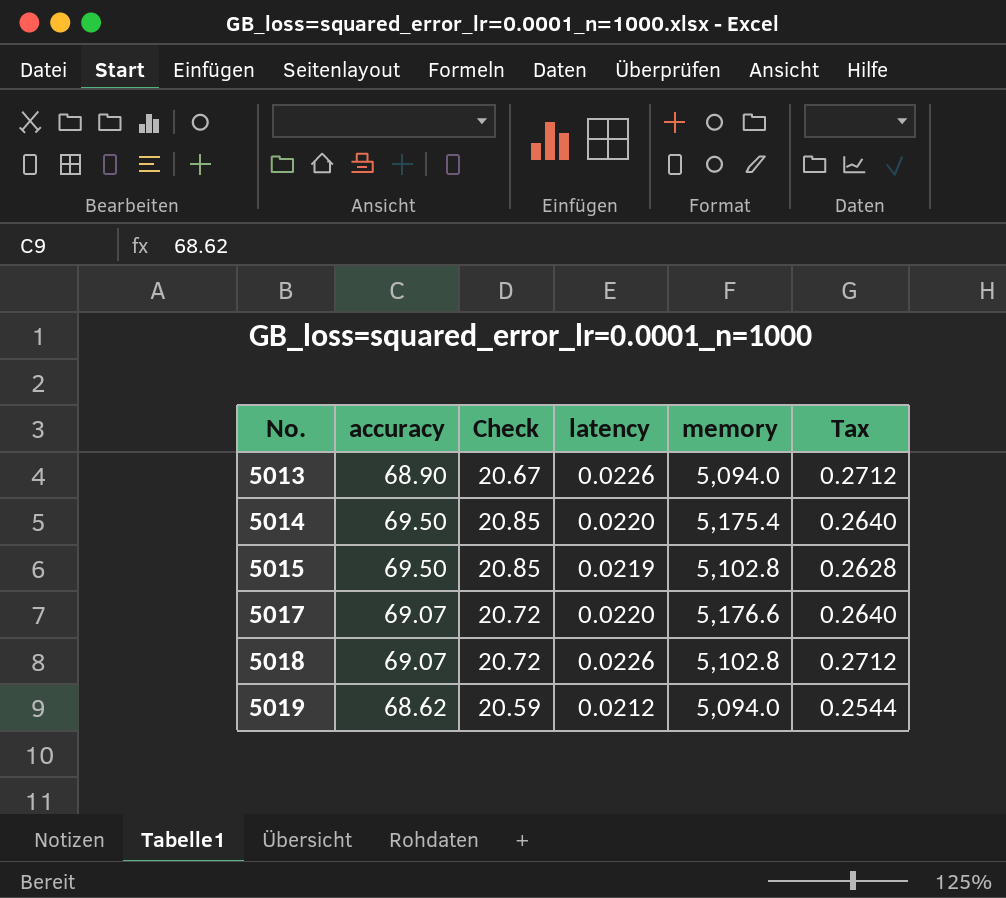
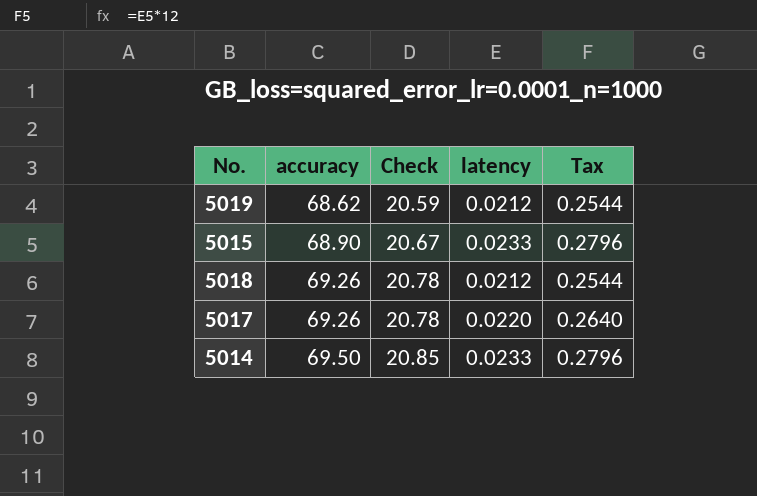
row order: No. ascending -> accuracy ascending
column memory | position: 5 -> none
row 5013: 68.90 | 20.67 | 0.0226 | 5,094.0 | 0.2712 -> none
5015 | accuracy: 69.50 -> 68.90
5015 | Check: 20.85 -> 20.67
5015 | latency: 0.0219 -> 0.0233
5015 | Tax: 0.2628 -> 0.2796
5018 | accuracy: 69.07 -> 69.26
5018 | Check: 20.72 -> 20.78
5018 | latency: 0.0226 -> 0.0212
5018 | Tax: 0.2712 -> 0.2544
5017 | accuracy: 69.07 -> 69.26
5017 | Check: 20.72 -> 20.78
5014 | latency: 0.0220 -> 0.0233
5014 | Tax: 0.2640 -> 0.2796

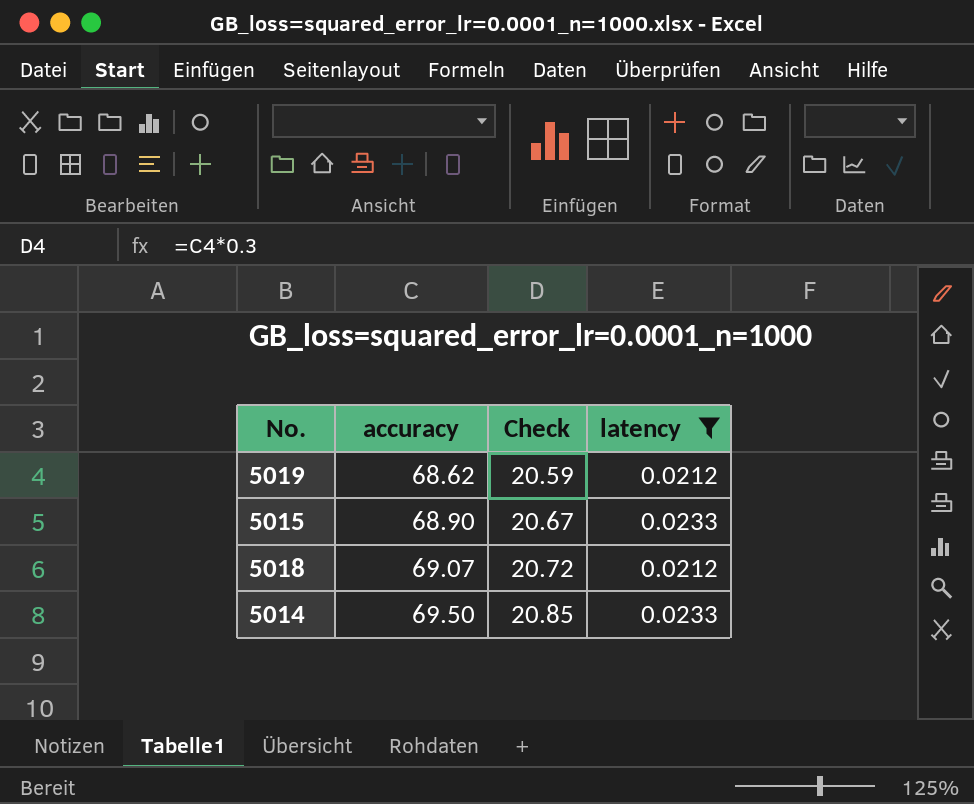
filter: none -> latency != 0.0220
column Tax | formula: [latency] * 12 -> none
5018 | accuracy: 69.26 -> 69.07
5018 | Check: 20.78 -> 20.72

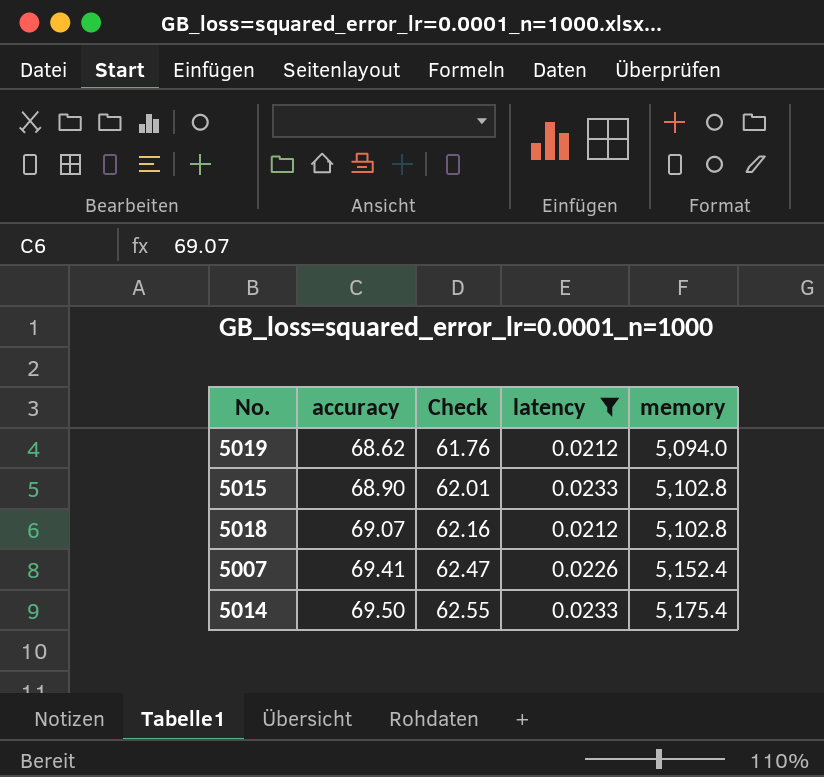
column Check | formula: [accuracy] * 0.3 -> [accuracy] * 0.9
column memory | position: none -> 5
row 5007: none -> 69.41 | 62.47 | 0.0226 | 5,152.4

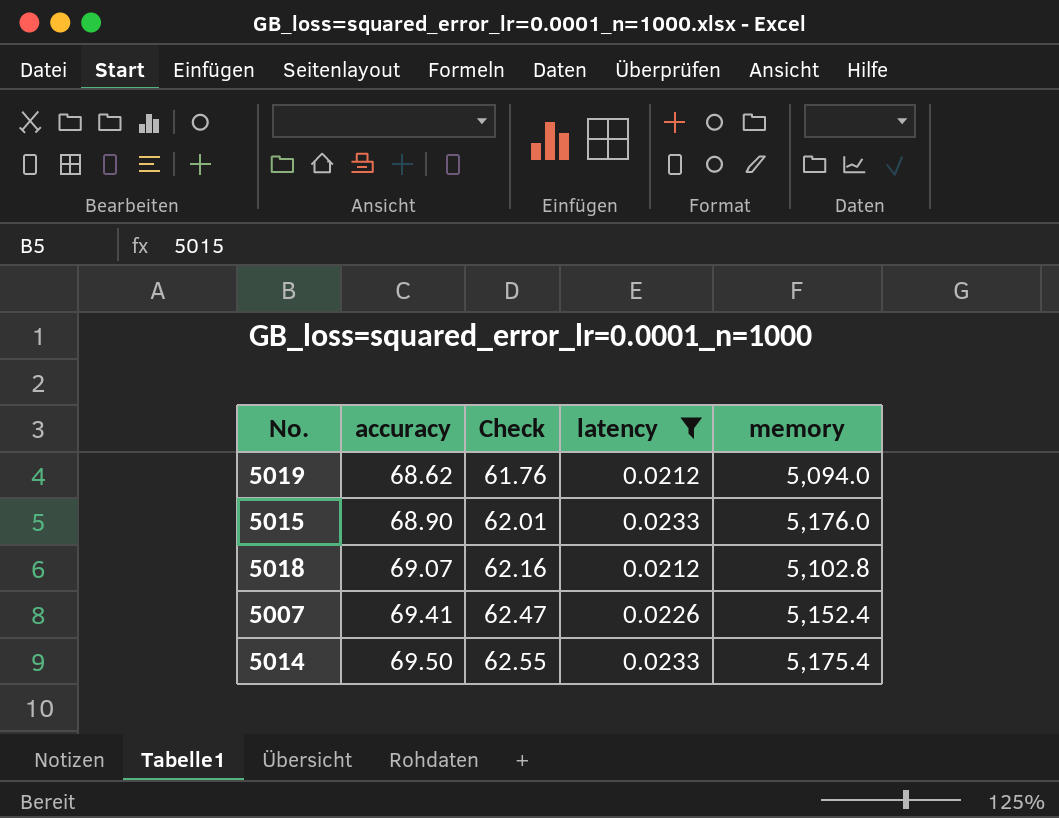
5015 | memory: 5,102.8 -> 5,176.0

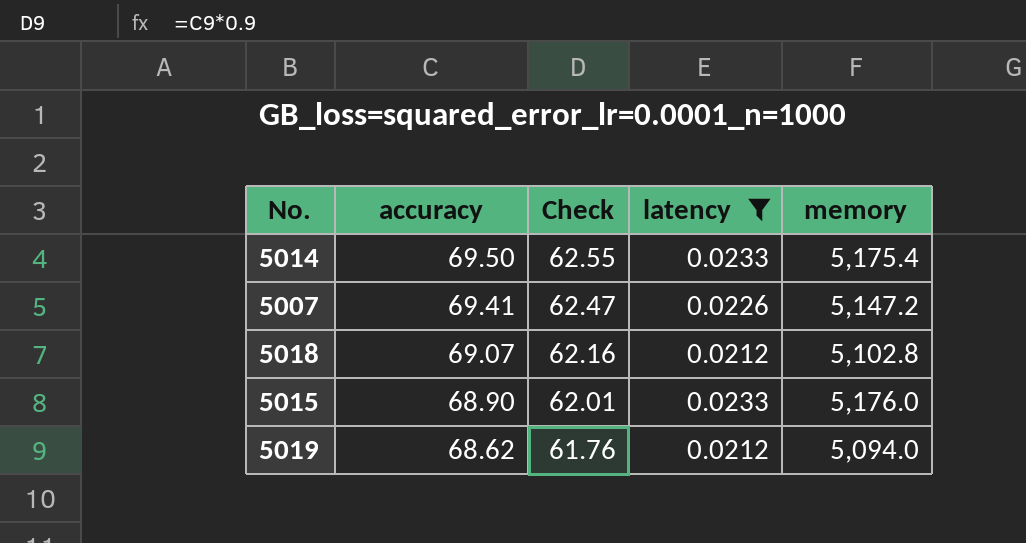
row order: accuracy ascending -> accuracy descending
5007 | memory: 5,152.4 -> 5,147.2

